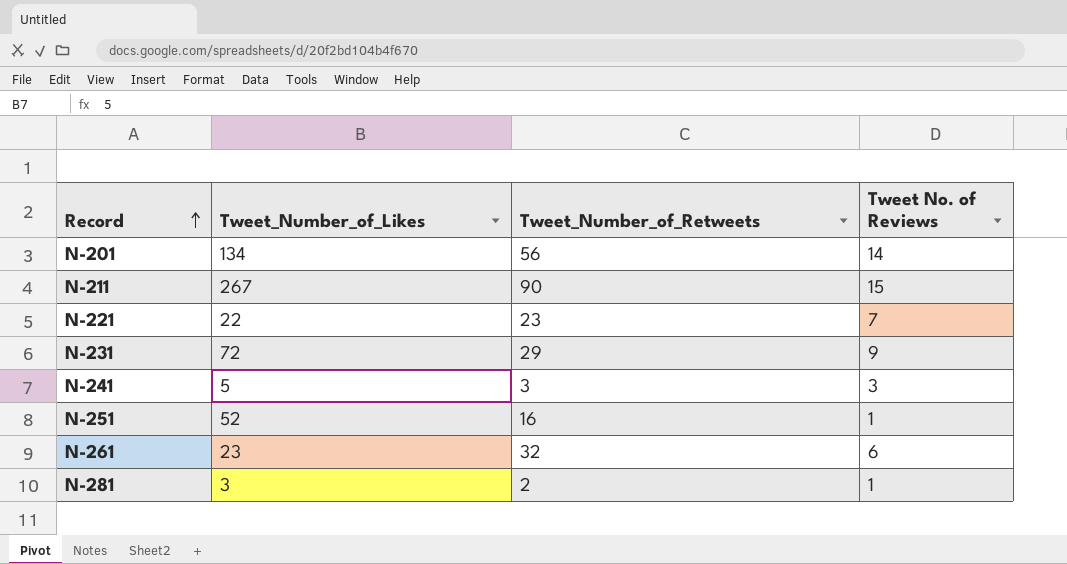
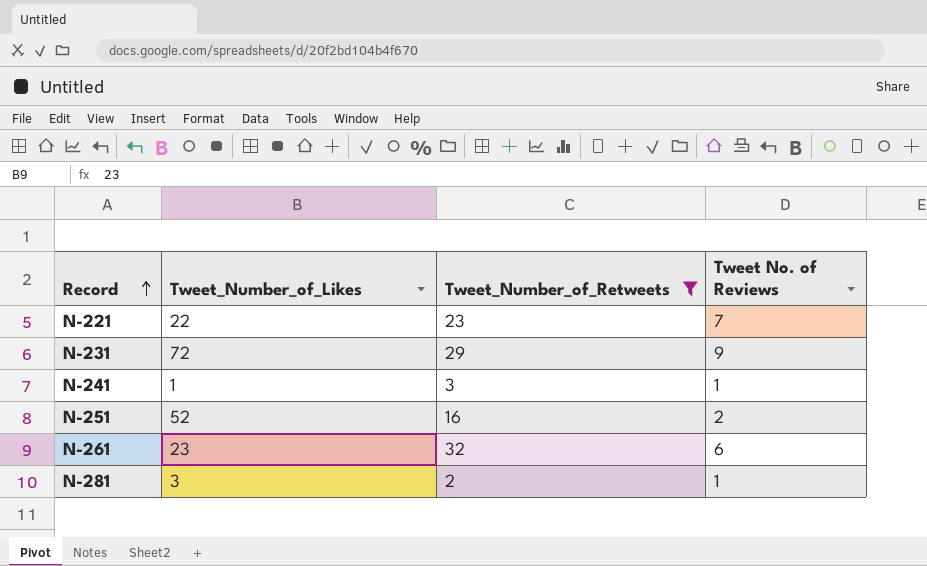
filter: none -> Tweet_Number_of_Retweets <= 32
N-241 | Tweet_Number_of_Likes: 5 -> 1
N-241 | Tweet No. of Reviews: 3 -> 1
N-251 | Tweet No. of Reviews: 1 -> 2

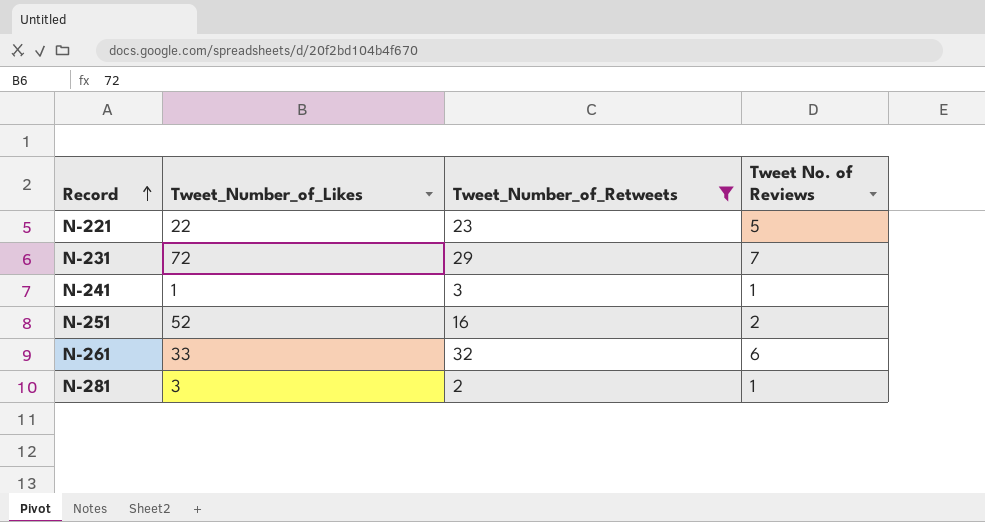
N-221 | Tweet No. of Reviews: 7 -> 5
N-231 | Tweet No. of Reviews: 9 -> 7
N-261 | Tweet_Number_of_Likes: 23 -> 33

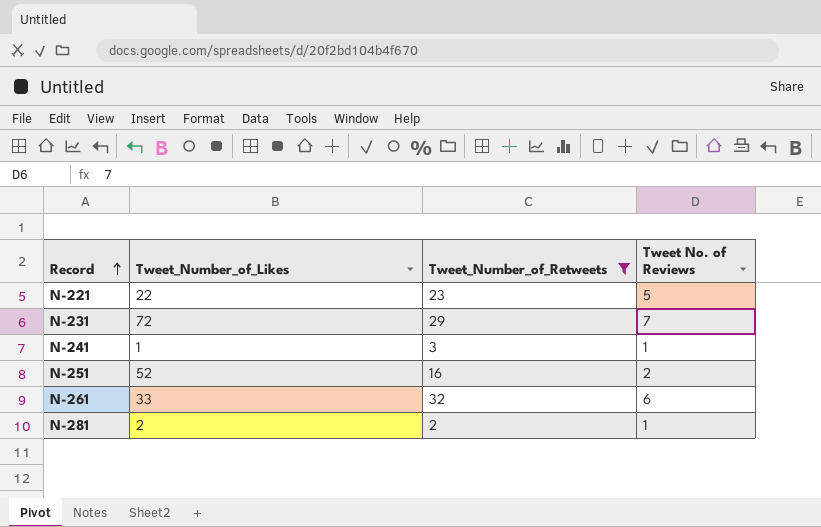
N-281 | Tweet_Number_of_Likes: 3 -> 2

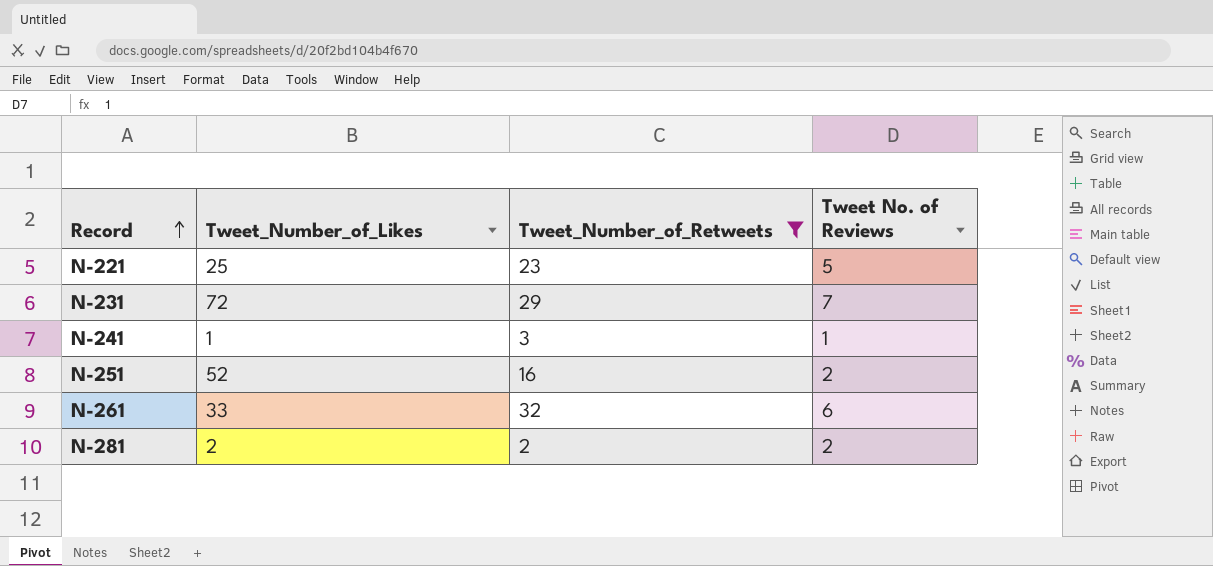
N-221 | Tweet_Number_of_Likes: 22 -> 25
N-281 | Tweet No. of Reviews: 1 -> 2

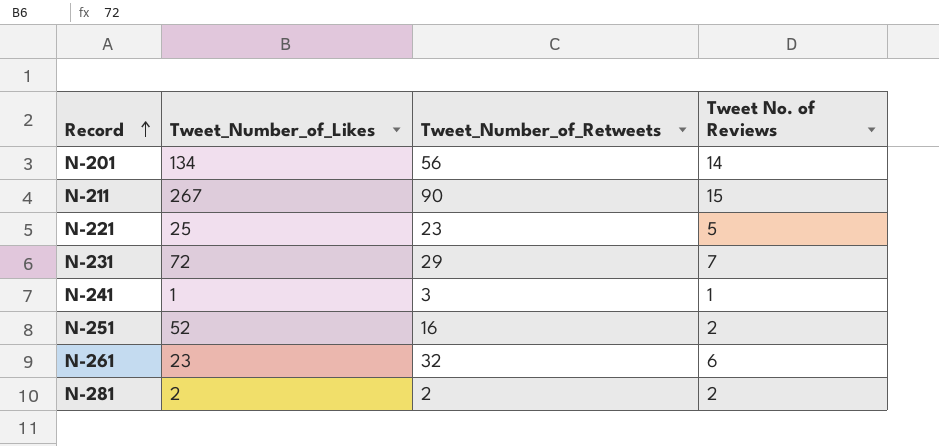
filter: Tweet_Number_of_Retweets <= 32 -> none
N-261 | Tweet_Number_of_Likes: 33 -> 23

